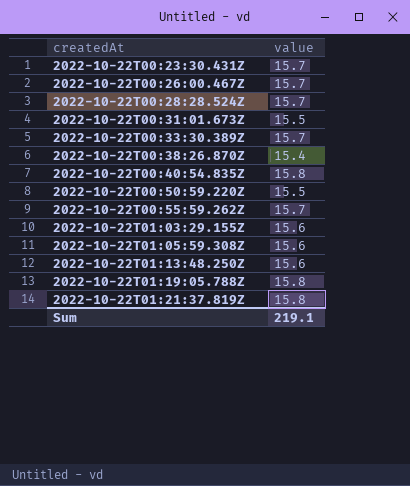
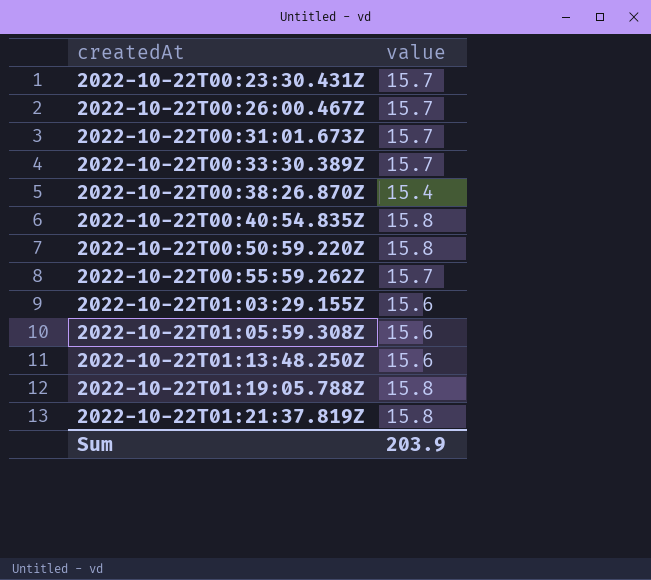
row 2022-10-22T00:28:28.524Z: 15.7 -> none
2022-10-22T00:31:01.673Z | value: 15.5 -> 15.7
2022-10-22T00:50:59.220Z | value: 15.5 -> 15.8
Sum | value: 219.1 -> 203.9

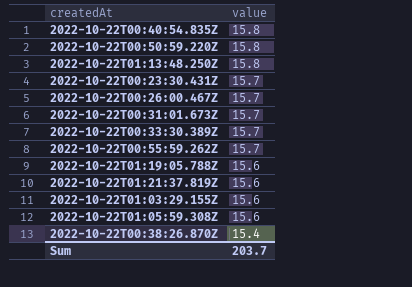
row order: createdAt ascending -> value descending
2022-10-22T01:13:48.250Z | value: 15.6 -> 15.8
2022-10-22T01:19:05.788Z | value: 15.8 -> 15.6
2022-10-22T01:21:37.819Z | value: 15.8 -> 15.6
Sum | value: 203.9 -> 203.7

